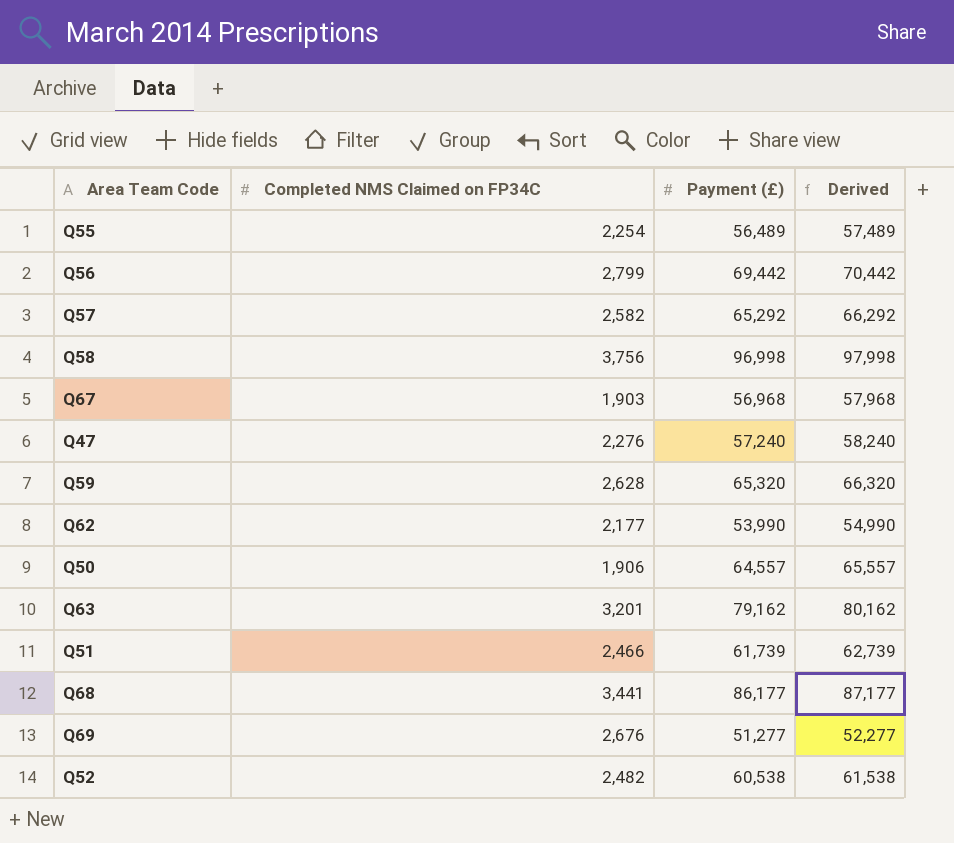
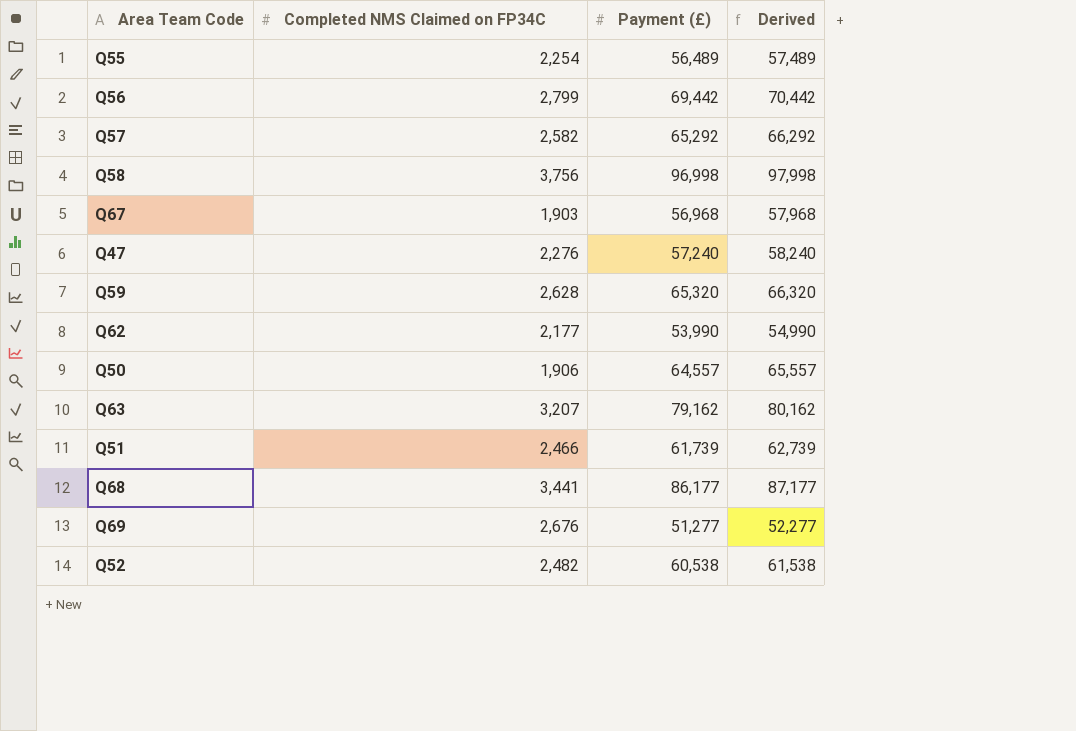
Q63 | Completed NMS Claimed on FP34C: 3,201 -> 3,207

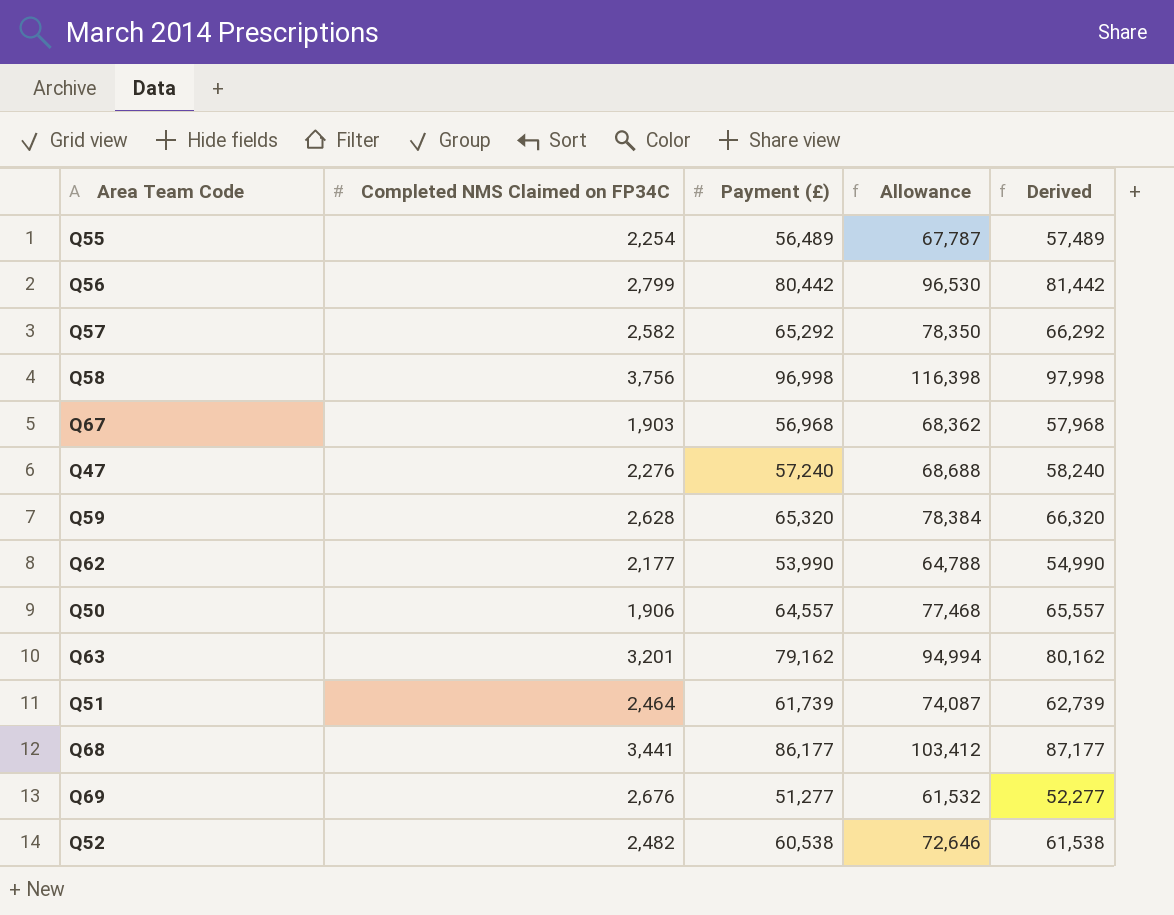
column Allowance | formula: none -> [Payment (£)] * 1.2
Q56 | Payment (£): 69,442 -> 80,442
Q56 | Derived: 70,442 -> 81,442
Q63 | Completed NMS Claimed on FP34C: 3,207 -> 3,201
Q51 | Completed NMS Claimed on FP34C: 2,466 -> 2,464

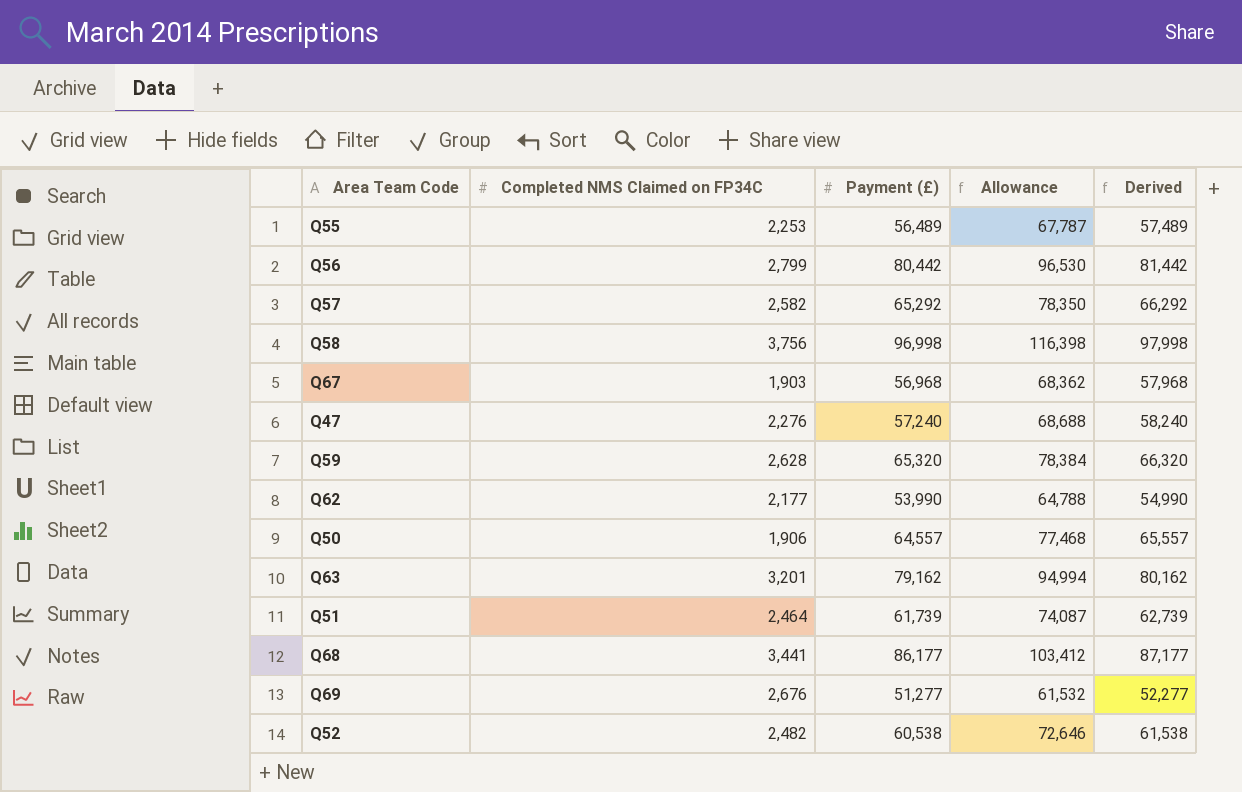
Q55 | Completed NMS Claimed on FP34C: 2,254 -> 2,253

